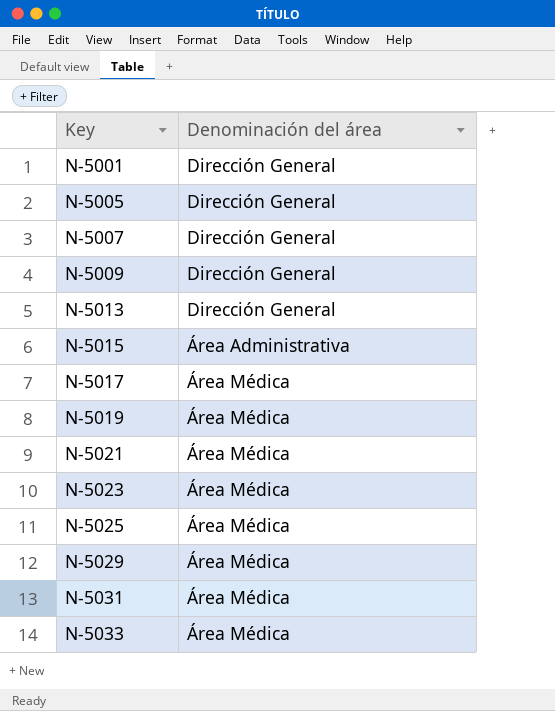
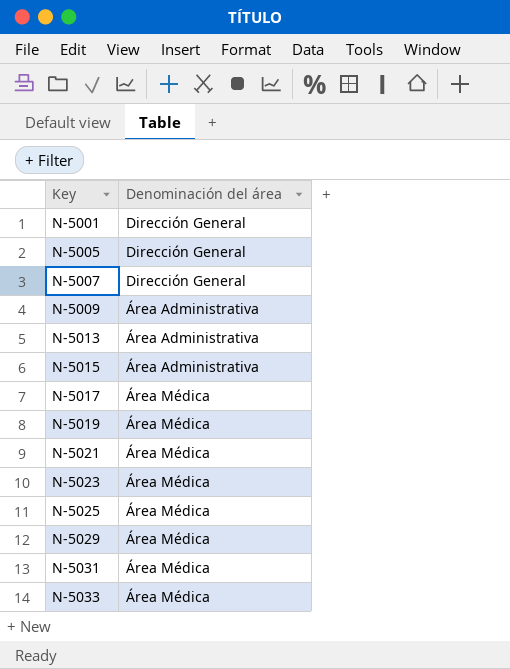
N-5009 | Denominación del área: Dirección General -> Área Administrativa
N-5013 | Denominación del área: Dirección General -> Área Administrativa

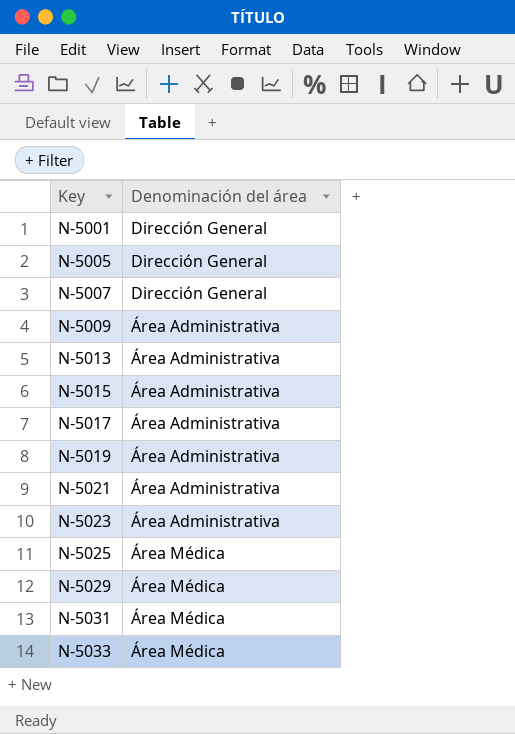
N-5017 | Denominación del área: Área Médica -> Área Administrativa
N-5019 | Denominación del área: Área Médica -> Área Administrativa
N-5021 | Denominación del área: Área Médica -> Área Administrativa
N-5023 | Denominación del área: Área Médica -> Área Administrativa

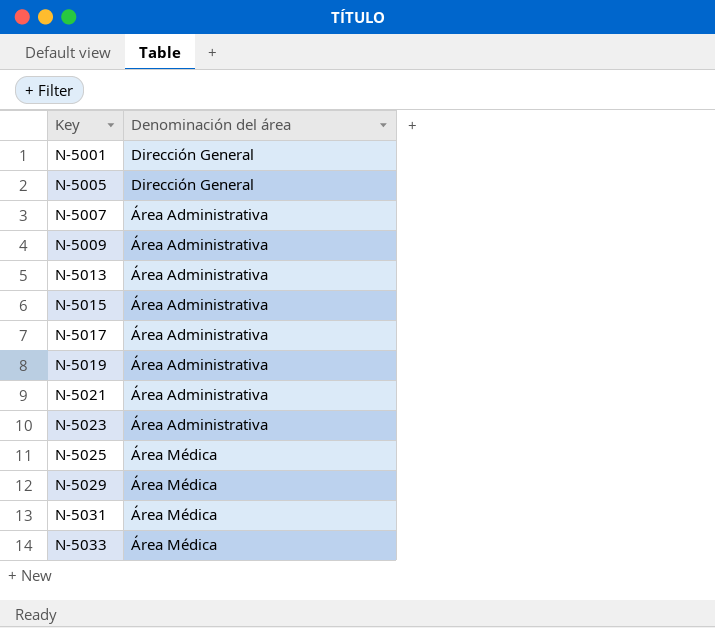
N-5007 | Denominación del área: Dirección General -> Área Administrativa

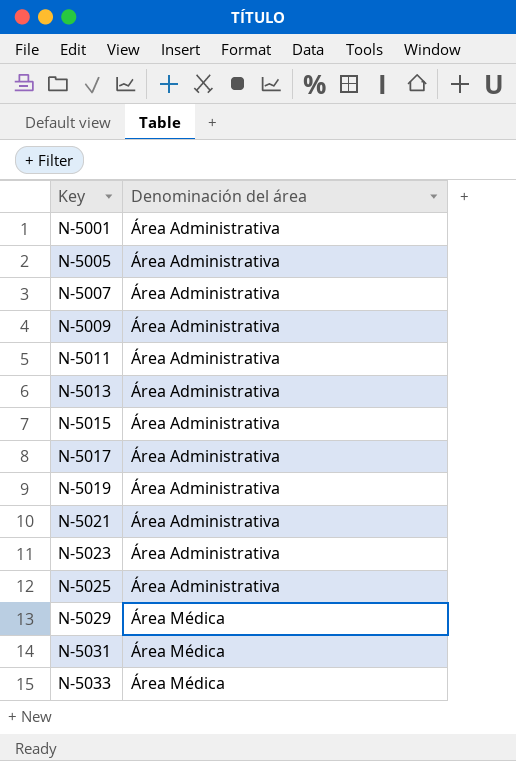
N-5001 | Denominación del área: Dirección General -> Área Administrativa
N-5005 | Denominación del área: Dirección General -> Área Administrativa
row N-5011: none -> Área Administrativa
N-5025 | Denominación del área: Área Médica -> Área Administrativa

